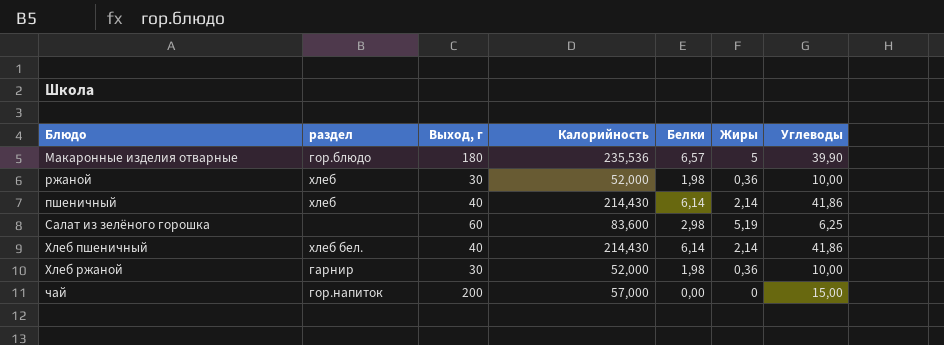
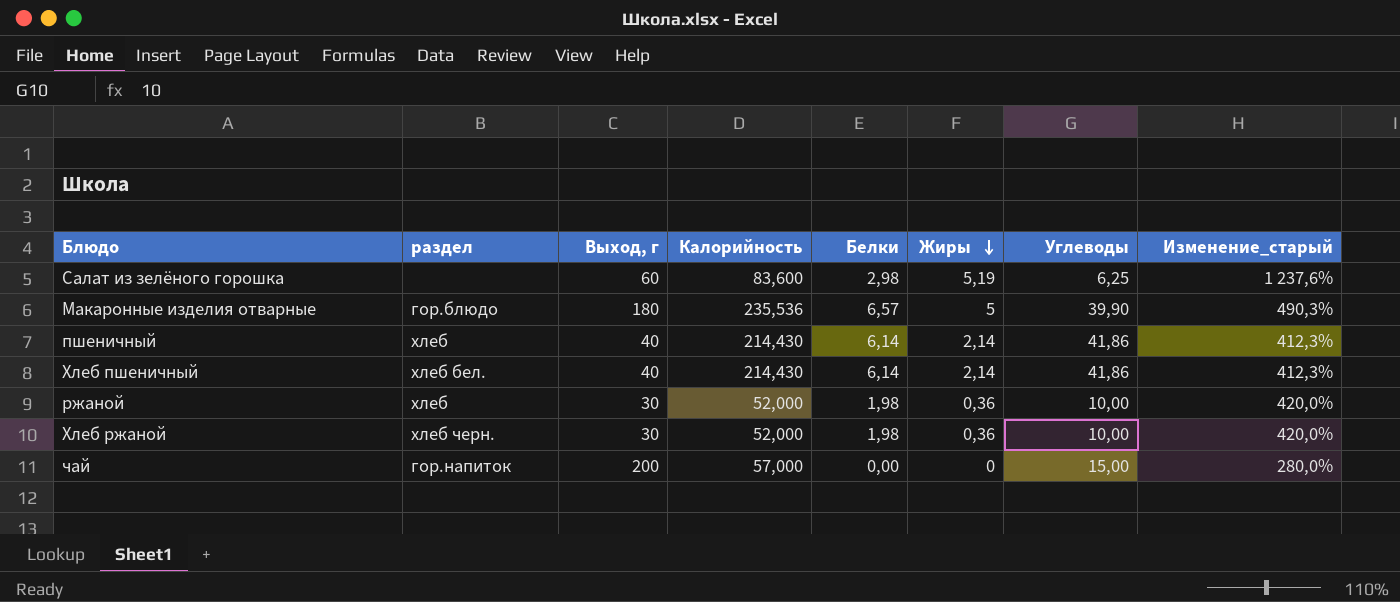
row order: none -> Жиры descending
column Изменение_старый | formula: none -> ([Калорийность] - [Углеводы]) / [Углеводы]
Хлеб ржаной | раздел: гарнир -> хлеб черн.

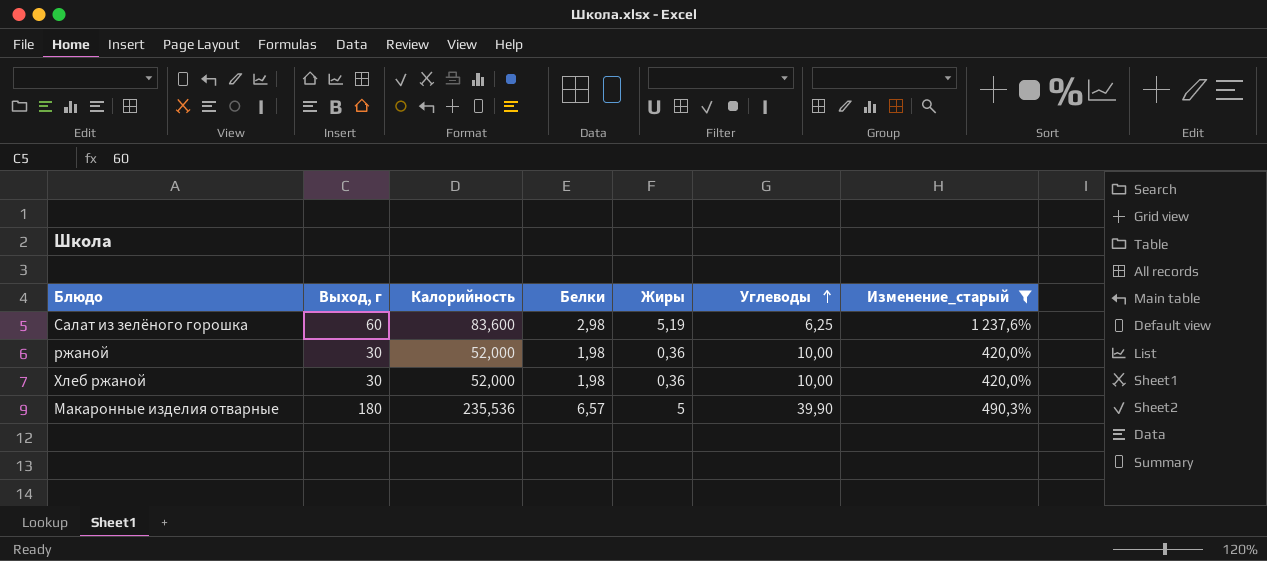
filter: none -> Изменение_старый >= 420,0%
row order: Жиры descending -> Углеводы ascending
column раздел | position: 2 -> none

